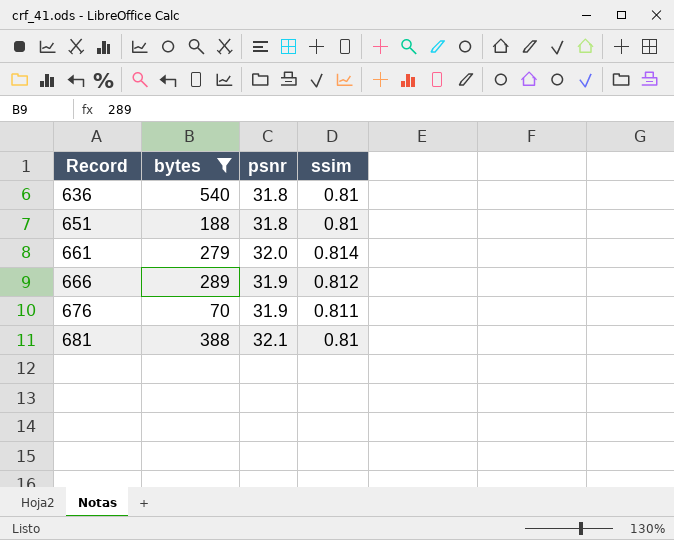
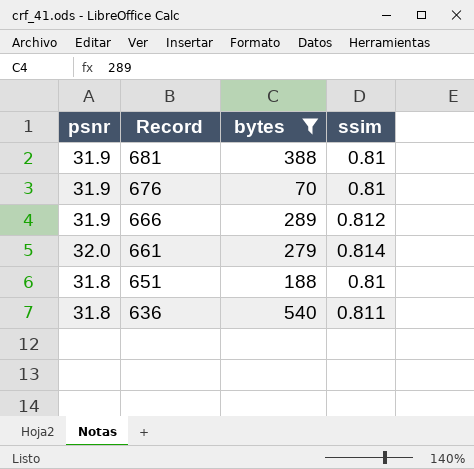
row order: Record ascending -> Record descending
column psnr | position: 3 -> 1
681 | psnr: 32.1 -> 31.9
676 | ssim: 0.811 -> 0.81
636 | ssim: 0.81 -> 0.811

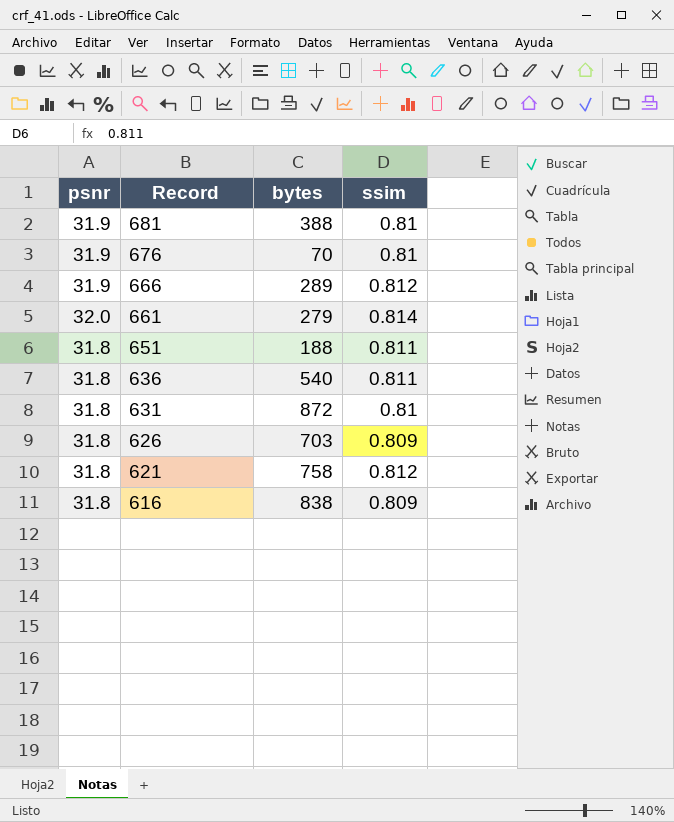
filter: bytes <= 540 -> none
651 | ssim: 0.81 -> 0.811

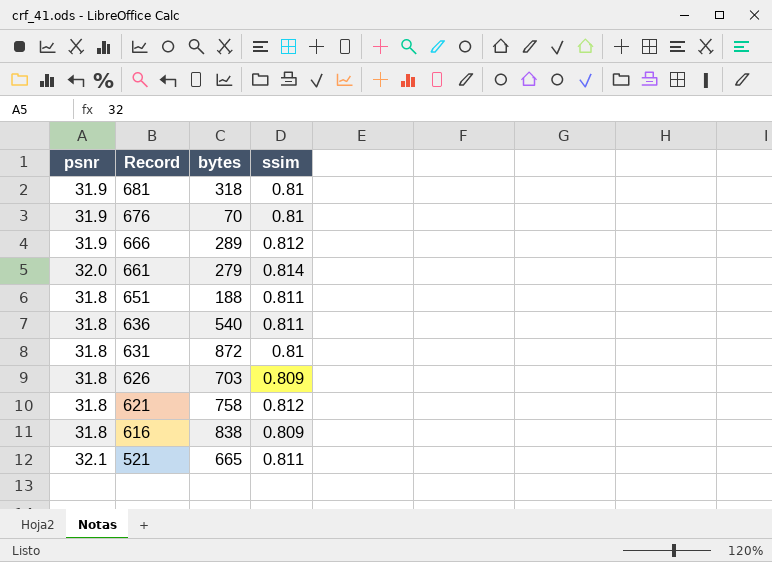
681 | bytes: 388 -> 318
row 521: none -> 32.1 | 665 | 0.811

